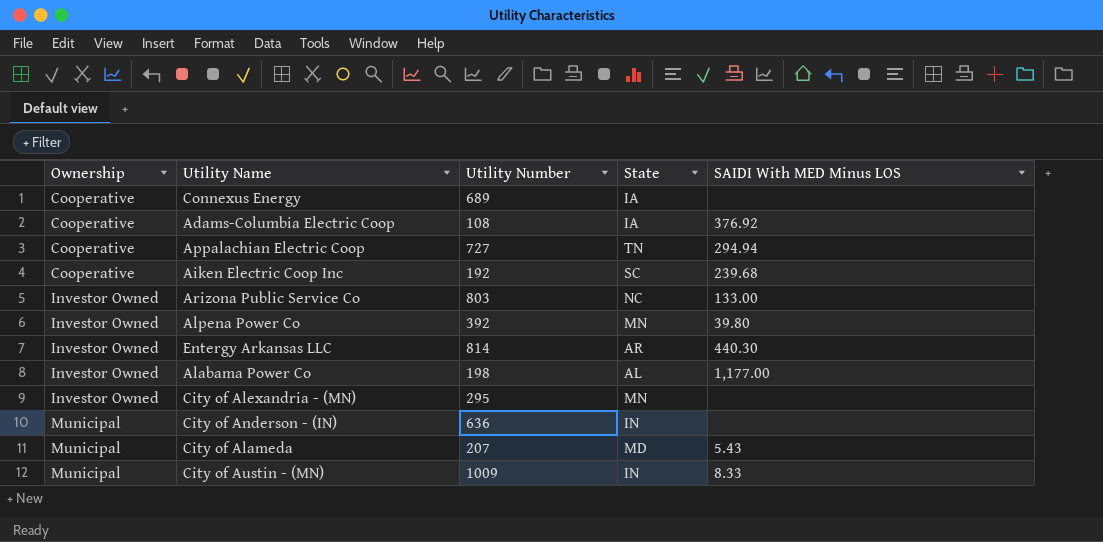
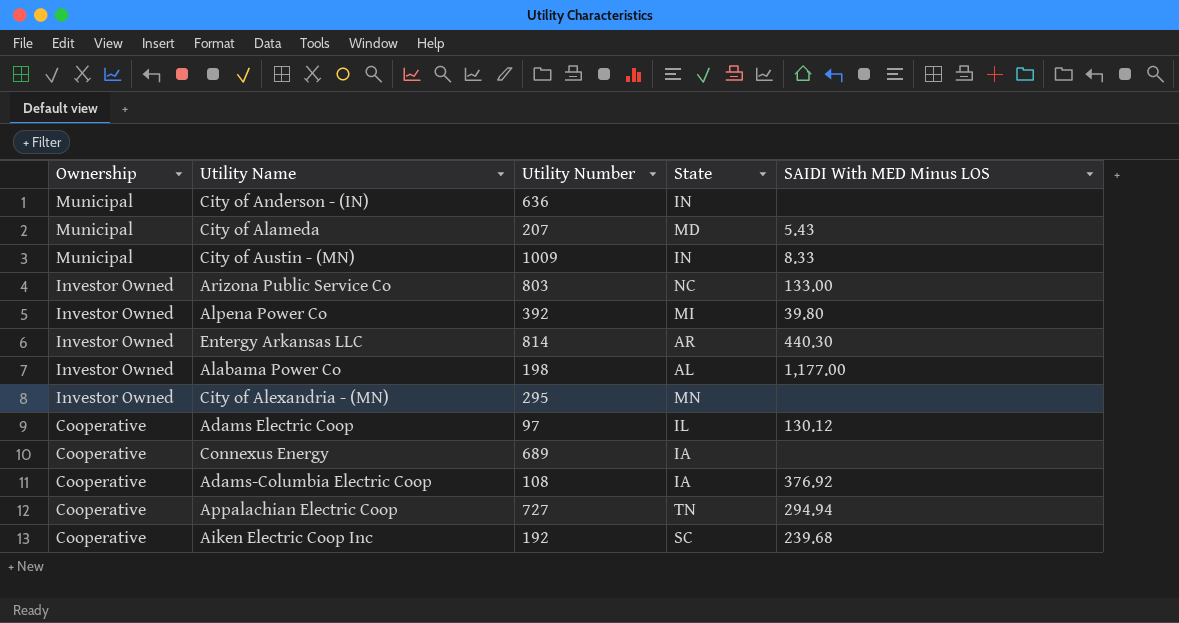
row order: Ownership ascending -> Ownership descending
Alpena Power Co | State: MN -> MI
row Adams Electric Coop: none -> Cooperative | 97 | IL | 130.12

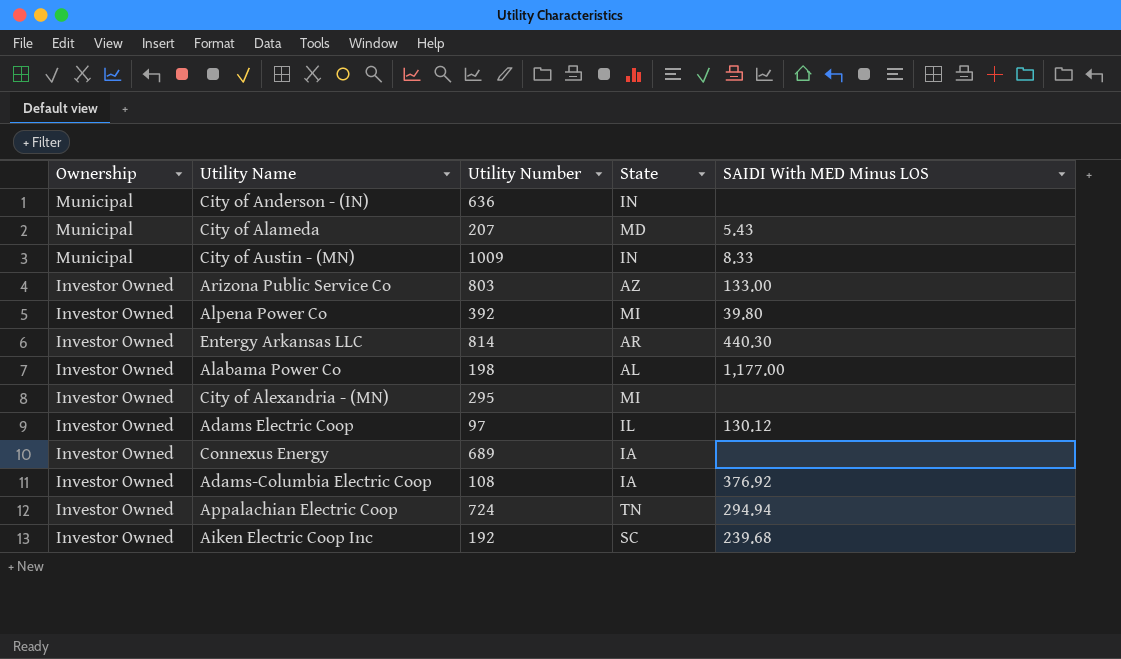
Arizona Public Service Co | State: NC -> AZ
City of Alexandria - (MN) | State: MN -> MI
Adams Electric Coop | Ownership: Cooperative -> Investor Owned
Connexus Energy | Ownership: Cooperative -> Investor Owned
Adams-Columbia Electric Coop | Ownership: Cooperative -> Investor Owned
Appalachian Electric Coop | Ownership: Cooperative -> Investor Owned
Appalachian Electric Coop | Utility Number: 727 -> 724
Aiken Electric Coop Inc | Ownership: Cooperative -> Investor Owned

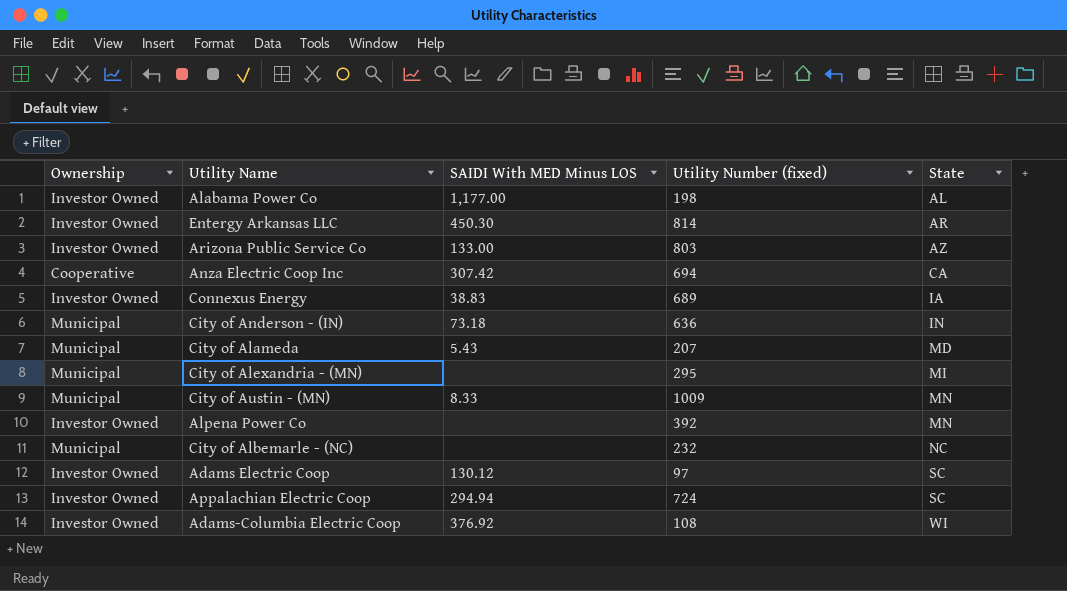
row order: Ownership descending -> State ascending
column SAIDI With MED Minus LOS | position: 5 -> 3
column name: Utility Number -> Utility Number (fixed)
row Aiken Electric Coop Inc: Investor Owned | 192 | SC | 239.68 -> none
Entergy Arkansas LLC | SAIDI With MED Minus LOS: 440.30 -> 450.30
row Anza Electric Coop Inc: none -> Cooperative | 307.42 | 694 | CA
Connexus Energy | SAIDI With MED Minus LOS: none -> 38.83
City of Anderson - (IN) | SAIDI With MED Minus LOS: none -> 73.18
City of Alexandria - (MN) | Ownership: Investor Owned -> Municipal
City of Austin - (MN) | State: IN -> MN
Alpena Power Co | SAIDI With MED Minus LOS: 39.80 -> none
Alpena Power Co | State: MI -> MN
row City of Albemarle - (NC): none -> Municipal | none | 232 | NC
Adams Electric Coop | State: IL -> SC
Appalachian Electric Coop | State: TN -> SC
Adams-Columbia Electric Coop | State: IA -> WI

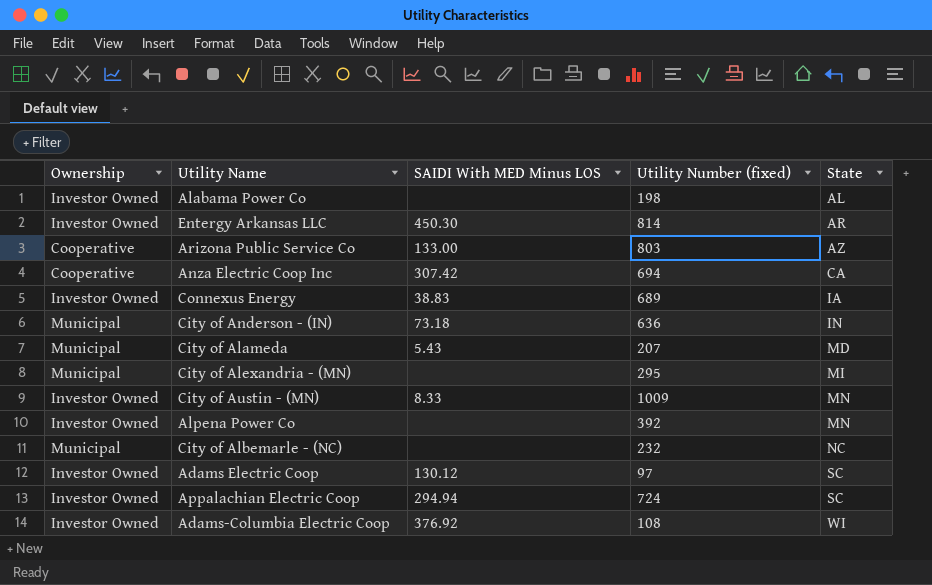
Alabama Power Co | SAIDI With MED Minus LOS: 1,177.00 -> none
Arizona Public Service Co | Ownership: Investor Owned -> Cooperative
City of Austin - (MN) | Ownership: Municipal -> Investor Owned

